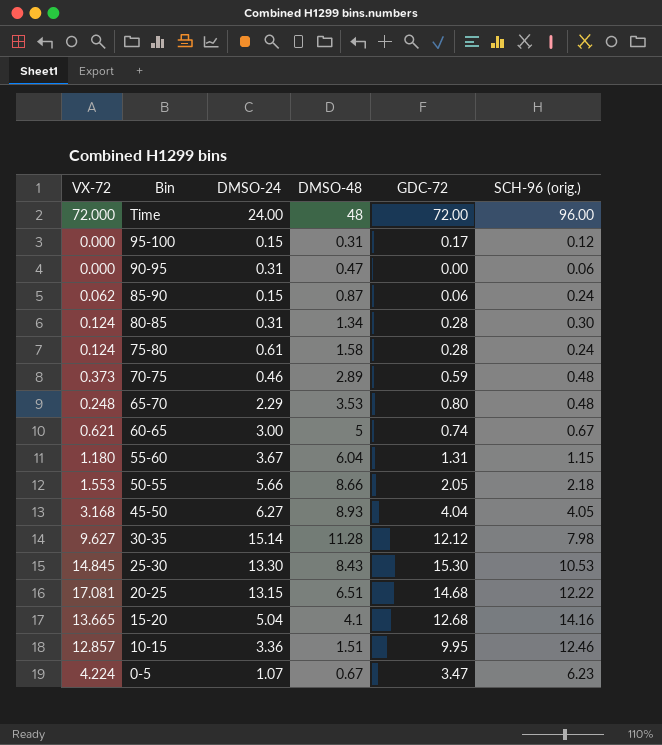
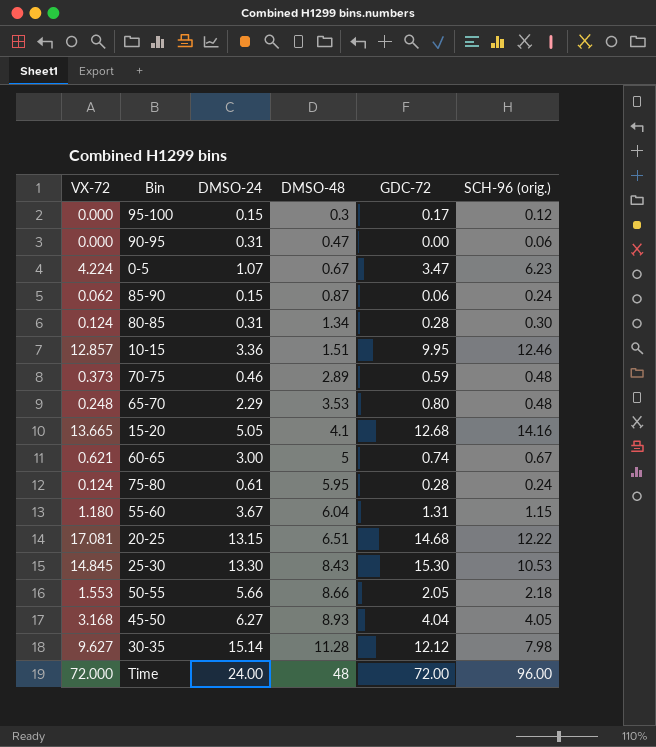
row order: Bin descending -> DMSO-48 ascending
95-100 | DMSO-48: 0.31 -> 0.3
15-20 | DMSO-24: 5.04 -> 5.05
75-80 | DMSO-48: 1.58 -> 5.95

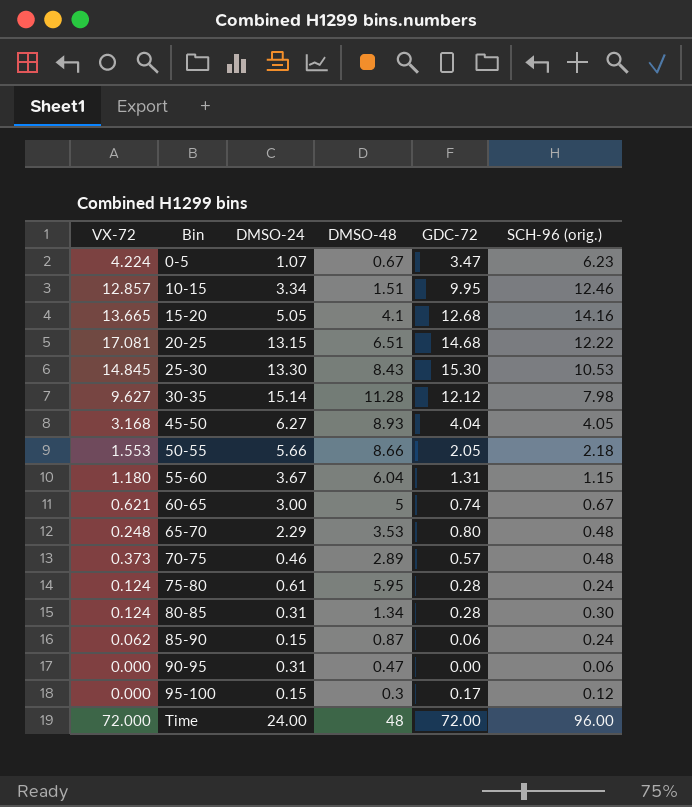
row order: DMSO-48 ascending -> Bin ascending
10-15 | DMSO-24: 3.36 -> 3.34
70-75 | GDC-72: 0.59 -> 0.57

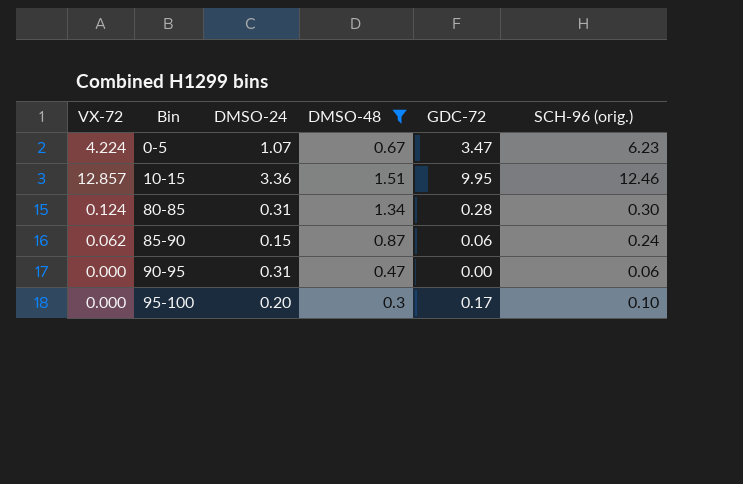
filter: none -> DMSO-48 <= 1.51
10-15 | DMSO-24: 3.34 -> 3.36
95-100 | DMSO-24: 0.15 -> 0.20
95-100 | SCH-96 (orig.): 0.12 -> 0.10

